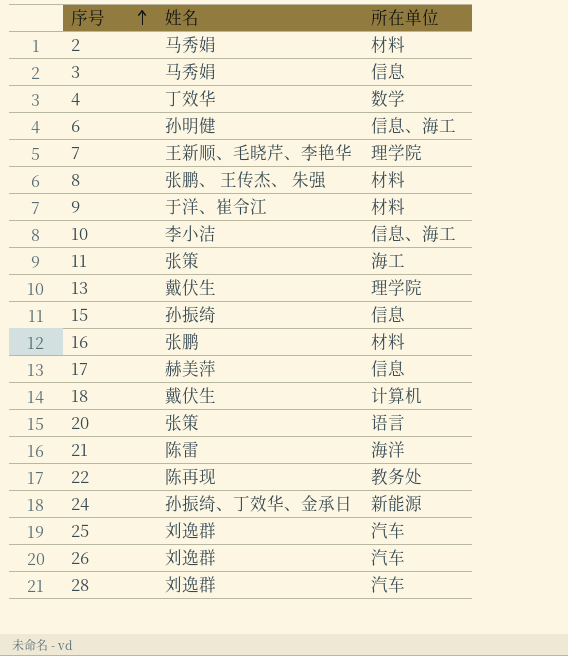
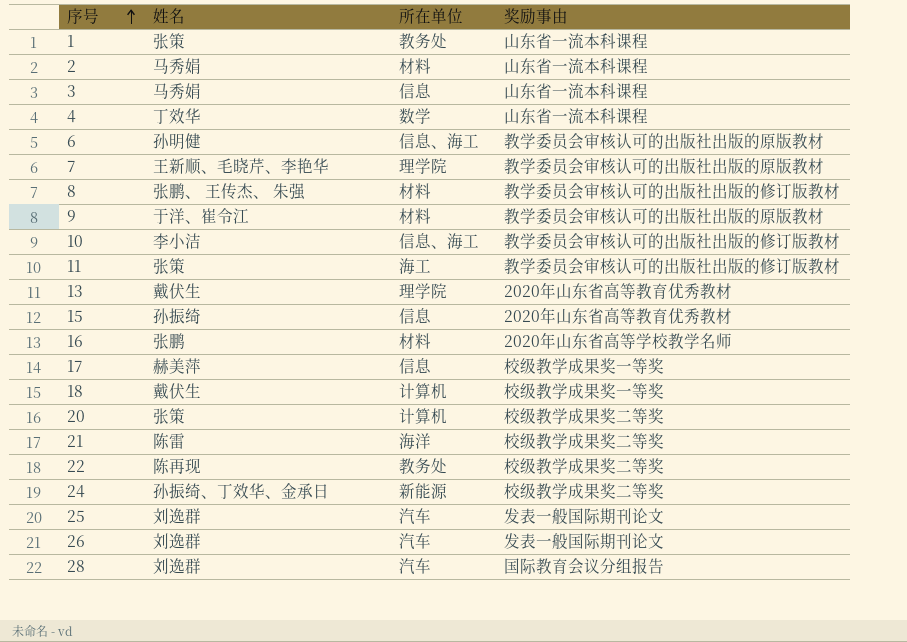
column 奖励事由 | position: none -> 4
row 1: none -> 张策 | 教务处 | 山东省一流本科课程
20 | 所在单位: 语言 -> 计算机

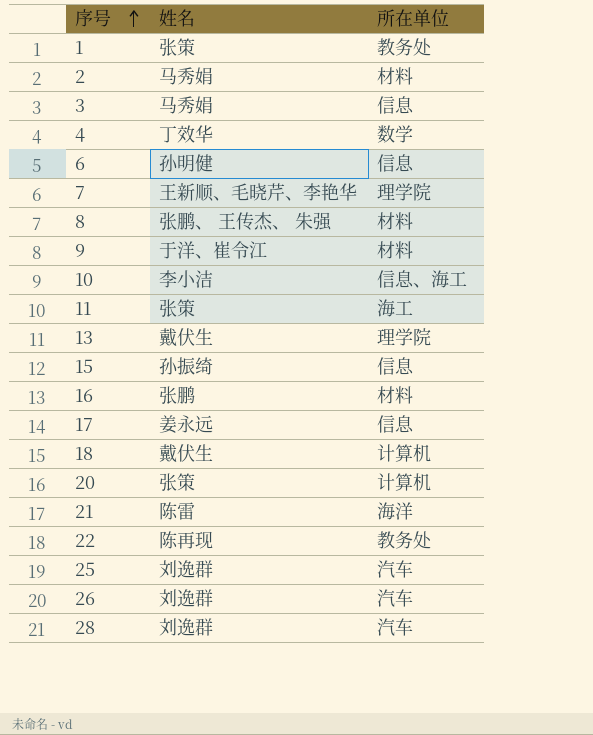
column 奖励事由 | position: 4 -> none
row 24: 孙振绮、丁效华、金承日 | 新能源 | 校级教学成果奖二等奖 -> none
6 | 所在单位: 信息、海工 -> 信息
17 | 姓名: 赫美萍 -> 姜永远

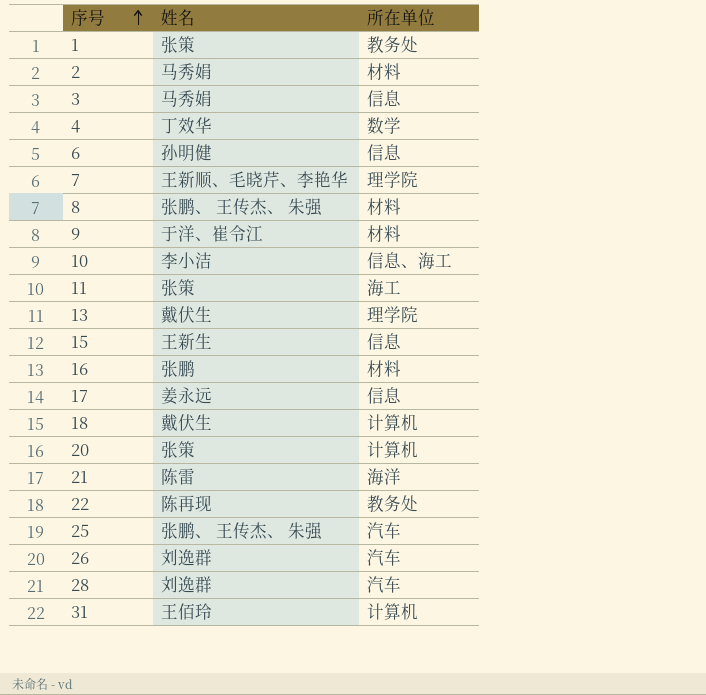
15 | 姓名: 孙振绮 -> 王新生
25 | 姓名: 刘逸群 -> 张鹏、 王传杰、 朱强
row 31: none -> 王佰玲 | 计算机

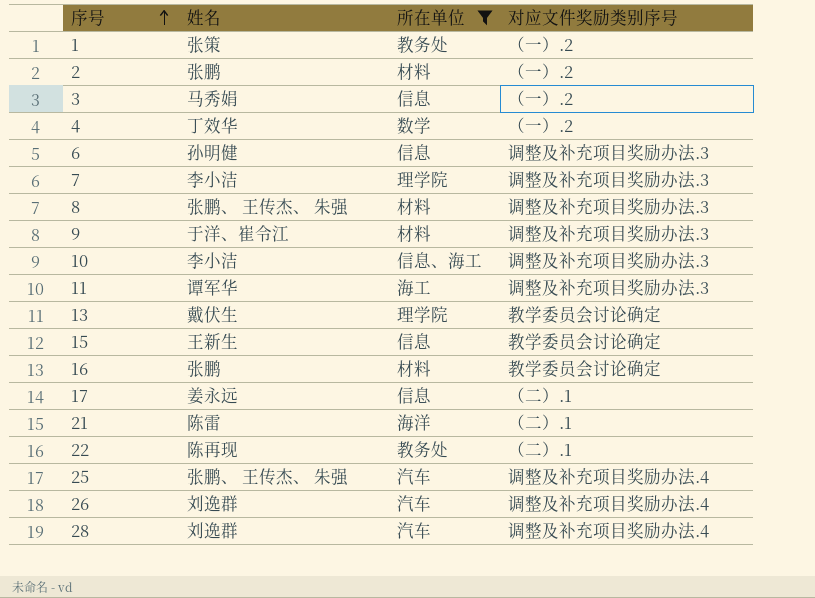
filter: none -> 所在单位 != 计算机
column 对应文件奖励类别序号 | position: none -> 4
2 | 姓名: 马秀娟 -> 张鹏
7 | 姓名: 王新顺、毛晓芹、李艳华 -> 李小洁
11 | 姓名: 张策 -> 谭军华

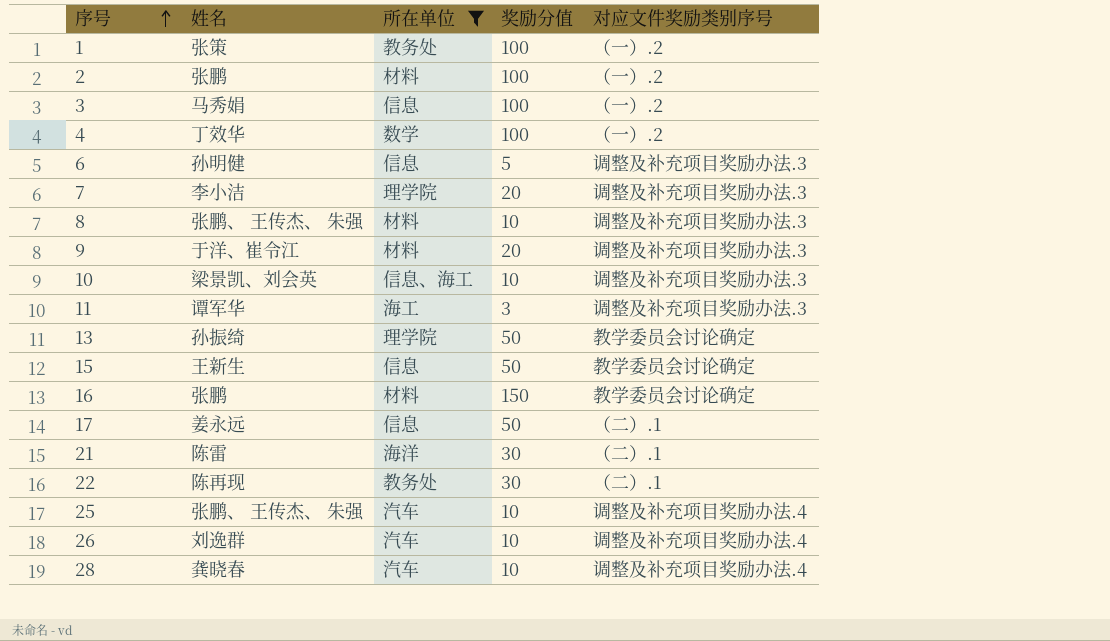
column 奖励分值 | position: none -> 4
10 | 姓名: 李小洁 -> 梁景凯、刘会英
13 | 姓名: 戴伏生 -> 孙振绮
28 | 姓名: 刘逸群 -> 龚晓春

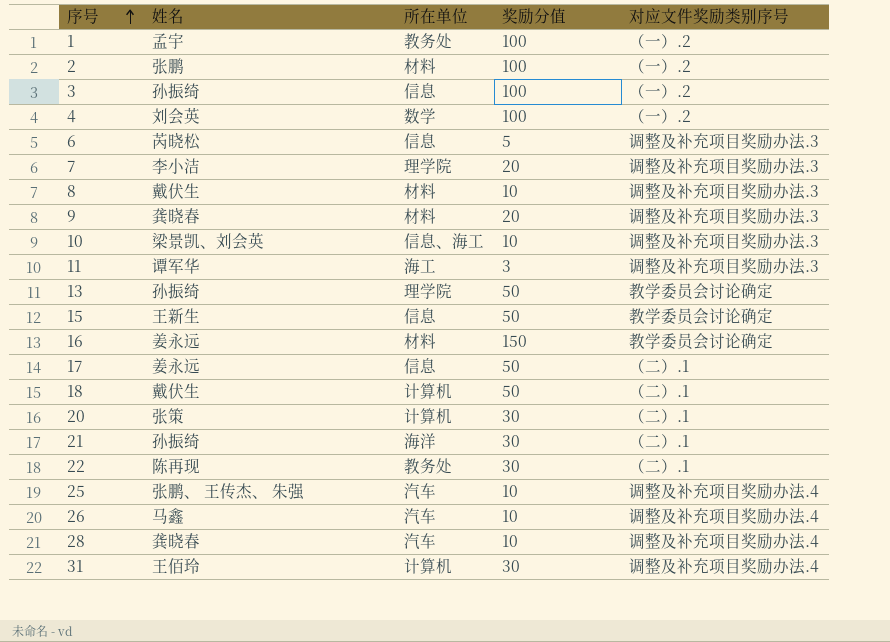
filter: 所在单位 != 计算机 -> none
1 | 姓名: 张策 -> 孟宇
3 | 姓名: 马秀娟 -> 孙振绮
4 | 姓名: 丁效华 -> 刘会英
6 | 姓名: 孙明健 -> 芮晓松
8 | 姓名: 张鹏、 王传杰、 朱强 -> 戴伏生
9 | 姓名: 于洋、崔令江 -> 龚晓春
16 | 姓名: 张鹏 -> 姜永远
21 | 姓名: 陈雷 -> 孙振绮
26 | 姓名: 刘逸群 -> 马鑫

